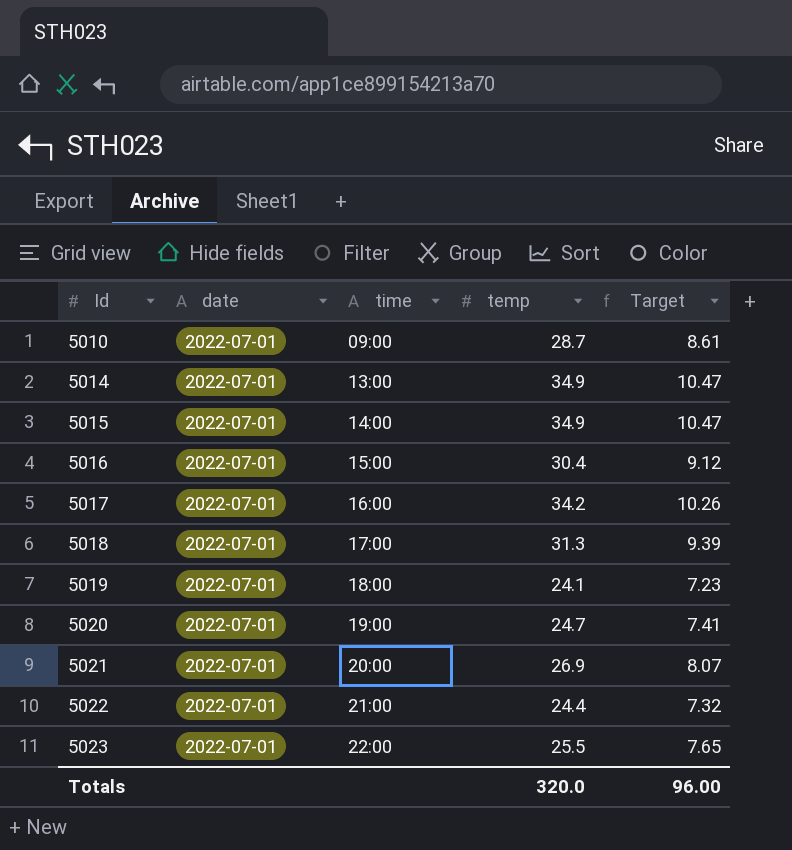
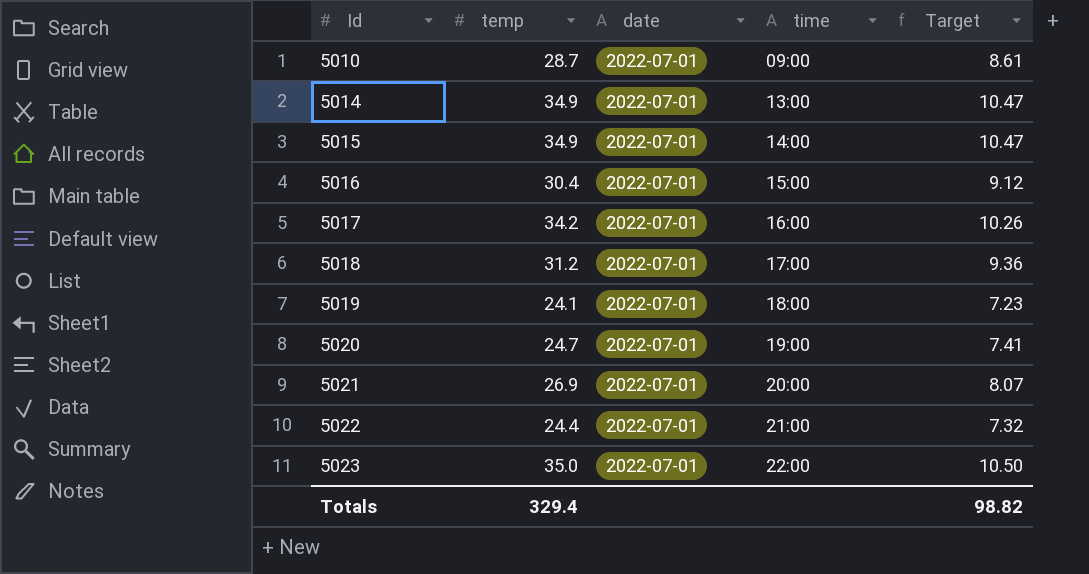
column temp | position: 4 -> 2
5018 | temp: 31.3 -> 31.2
5018 | Target: 9.39 -> 9.36
5023 | temp: 25.5 -> 35.0
5023 | Target: 7.65 -> 10.50
Totals | temp: 320.0 -> 329.4
Totals | Target: 96.00 -> 98.82

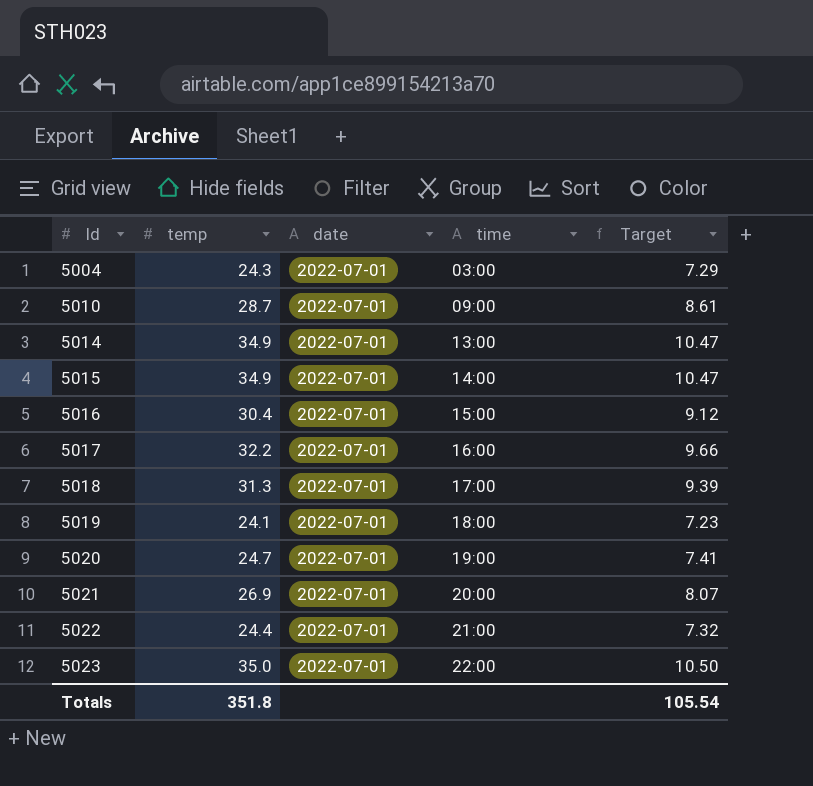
row 5004: none -> 24.3 | 2022-07-01 | 03:00 | 7.29
5017 | temp: 34.2 -> 32.2
5017 | Target: 10.26 -> 9.66
5018 | temp: 31.2 -> 31.3
5018 | Target: 9.36 -> 9.39
Totals | temp: 329.4 -> 351.8
Totals | Target: 98.82 -> 105.54

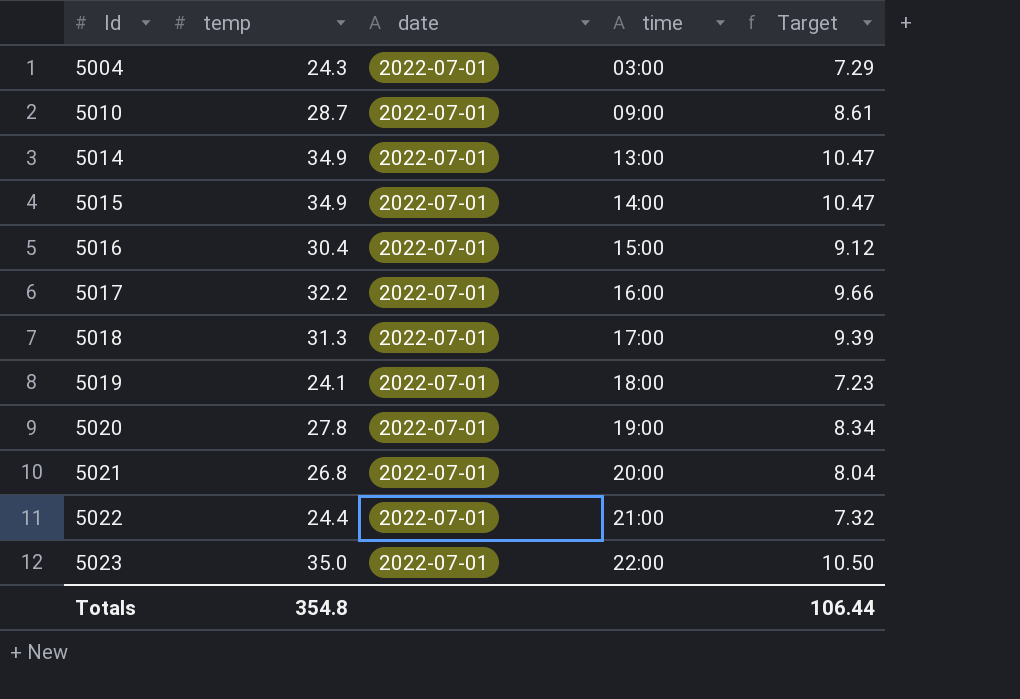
5020 | temp: 24.7 -> 27.8
5020 | Target: 7.41 -> 8.34
5021 | temp: 26.9 -> 26.8
5021 | Target: 8.07 -> 8.04
Totals | temp: 351.8 -> 354.8
Totals | Target: 105.54 -> 106.44

